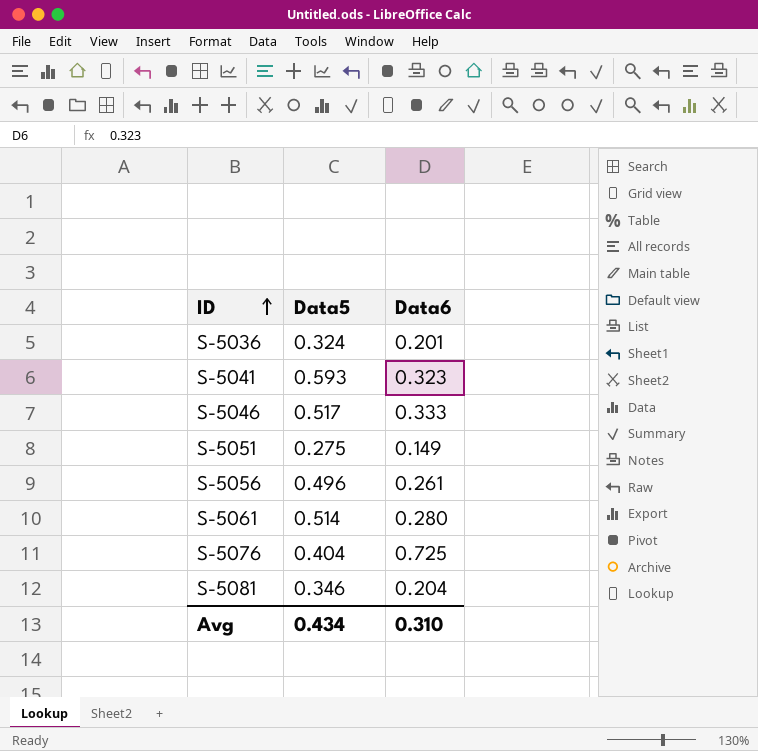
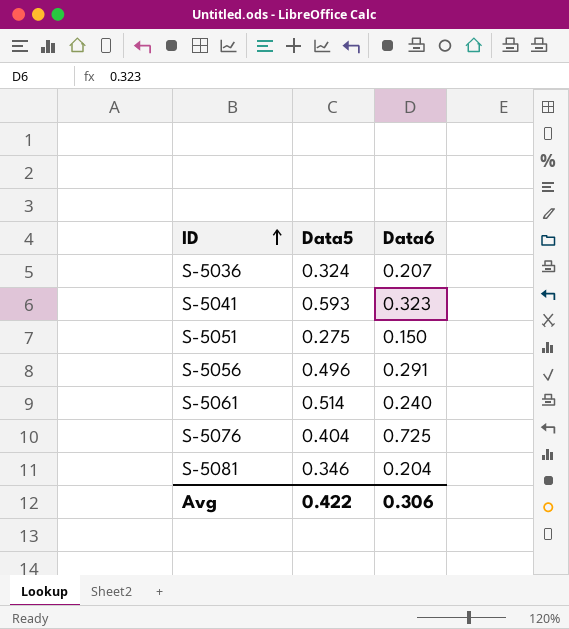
row S-5046: 0.517 | 0.333 -> none
S-5036 | Data6: 0.201 -> 0.207
S-5051 | Data6: 0.149 -> 0.150
S-5056 | Data6: 0.261 -> 0.291
S-5061 | Data6: 0.280 -> 0.240
Avg | Data5: 0.434 -> 0.422
Avg | Data6: 0.310 -> 0.306

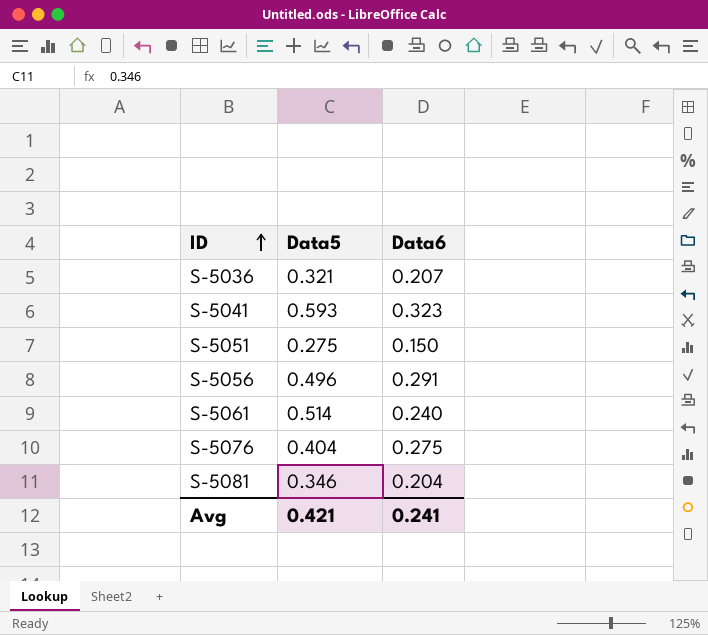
S-5036 | Data5: 0.324 -> 0.321
S-5076 | Data6: 0.725 -> 0.275
Avg | Data5: 0.422 -> 0.421
Avg | Data6: 0.306 -> 0.241

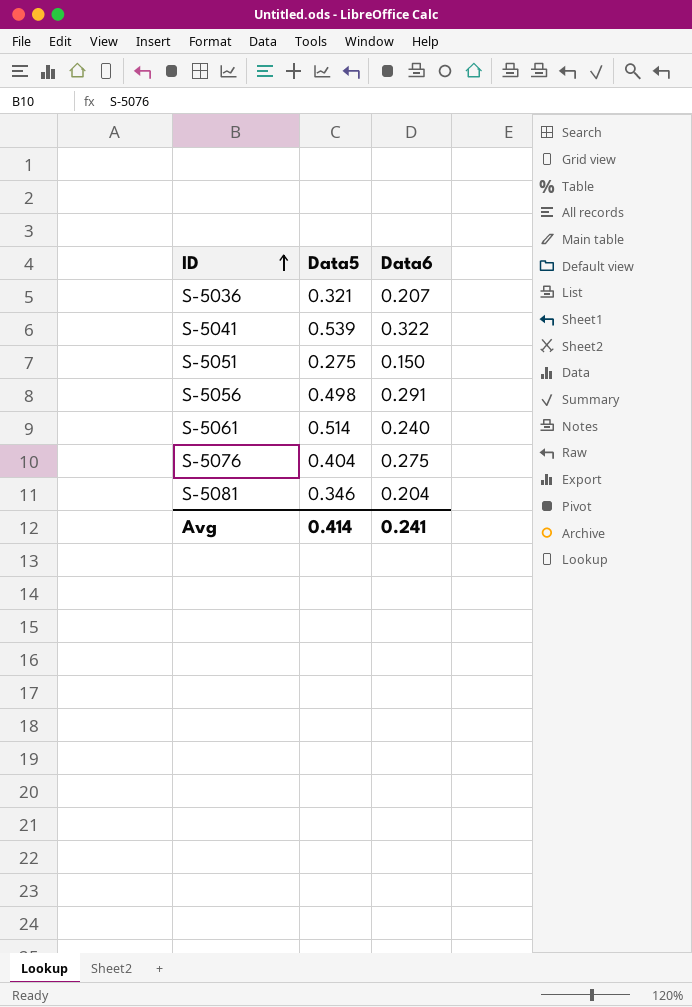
S-5041 | Data5: 0.593 -> 0.539
S-5041 | Data6: 0.323 -> 0.322
S-5056 | Data5: 0.496 -> 0.498
Avg | Data5: 0.421 -> 0.414

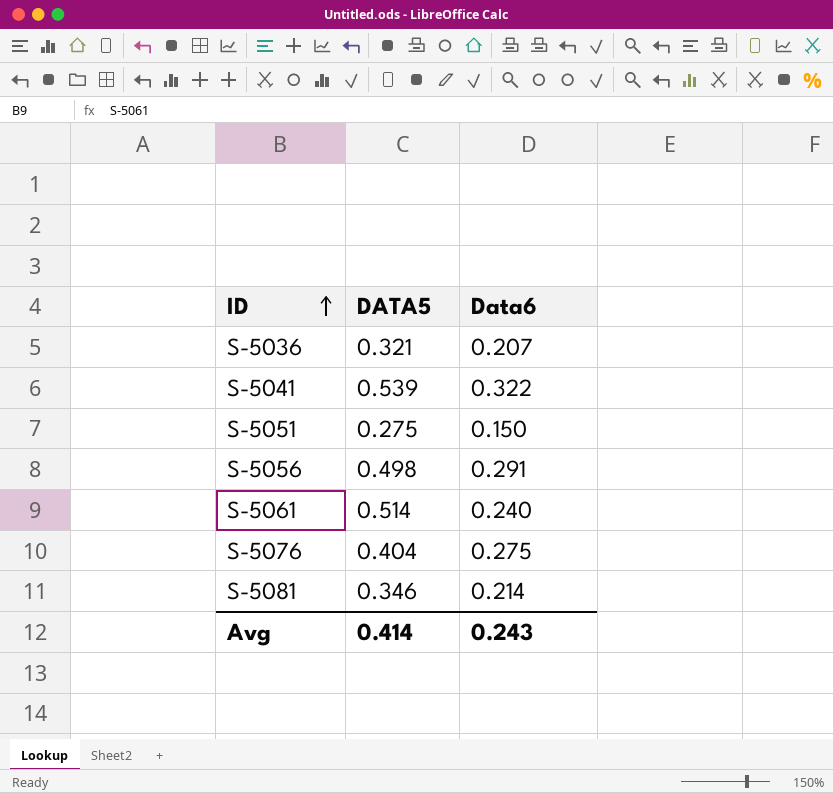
column name: Data5 -> DATA5
S-5081 | Data6: 0.204 -> 0.214
Avg | Data6: 0.241 -> 0.243

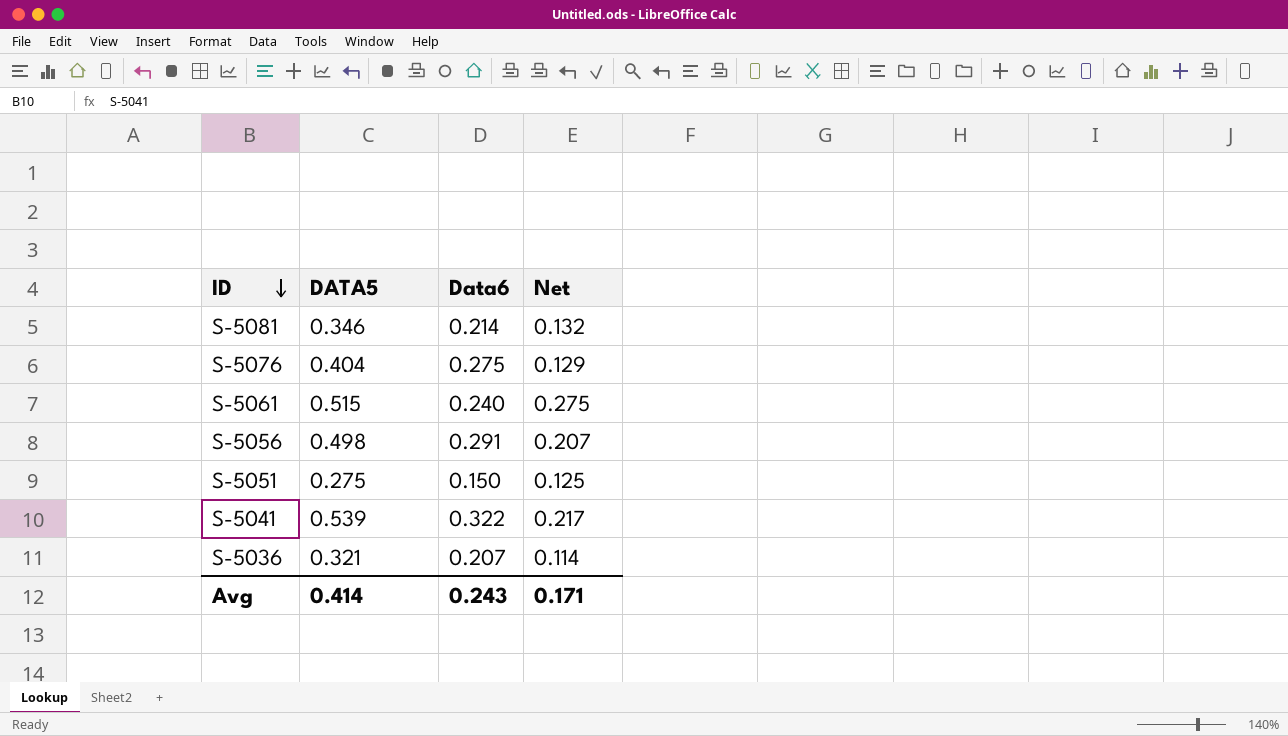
row order: ID ascending -> ID descending
column Net | formula: none -> [DATA5] - [Data6]
S-5061 | DATA5: 0.514 -> 0.515

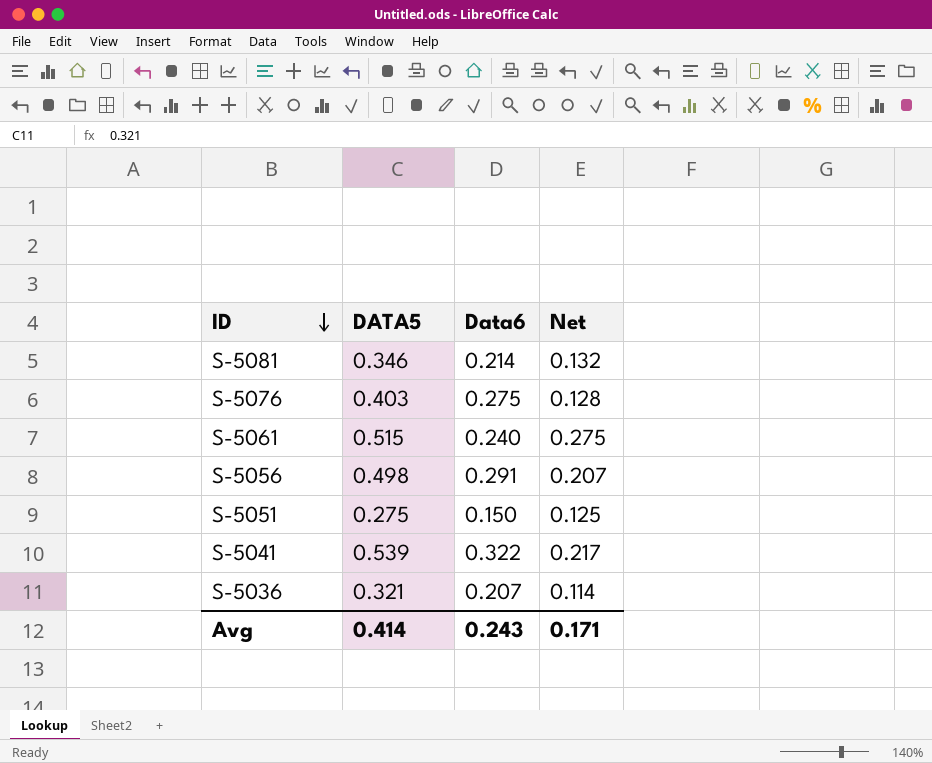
S-5076 | DATA5: 0.404 -> 0.403
S-5076 | Net: 0.129 -> 0.128

